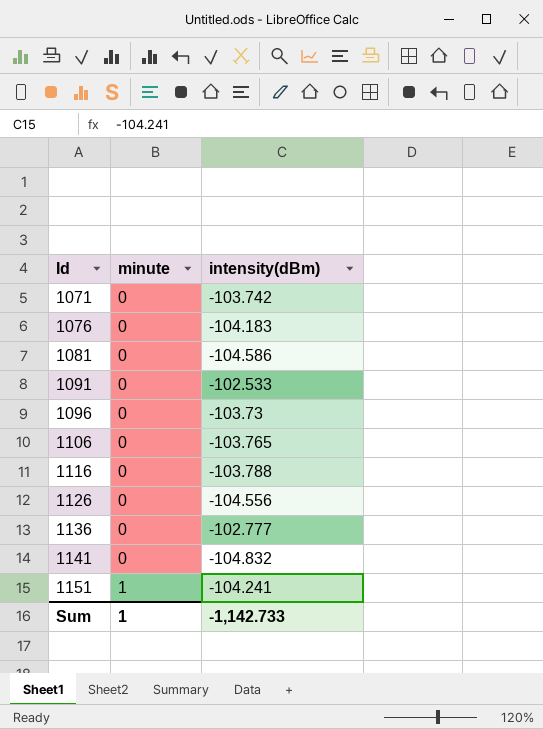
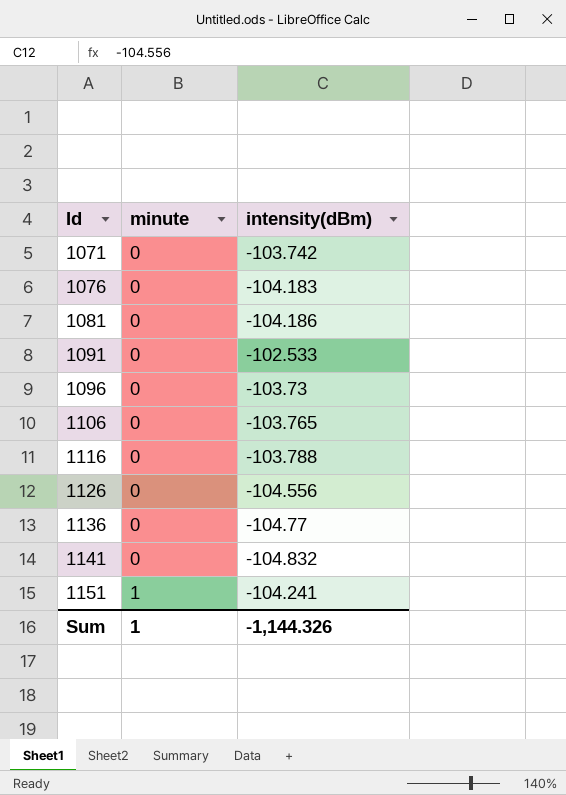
1081 | intensity(dBm): -104.586 -> -104.186
1136 | intensity(dBm): -102.777 -> -104.77
Sum | intensity(dBm): -1,142.733 -> -1,144.326

